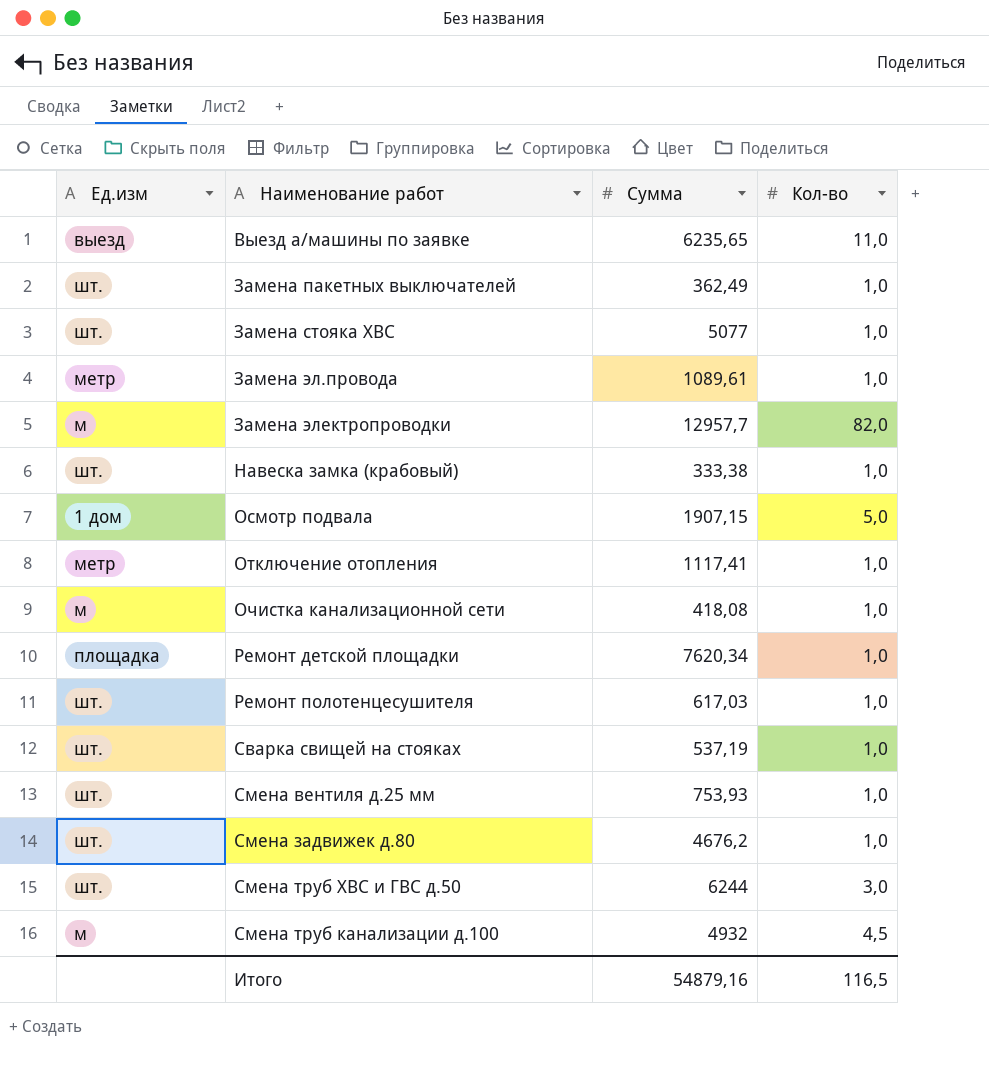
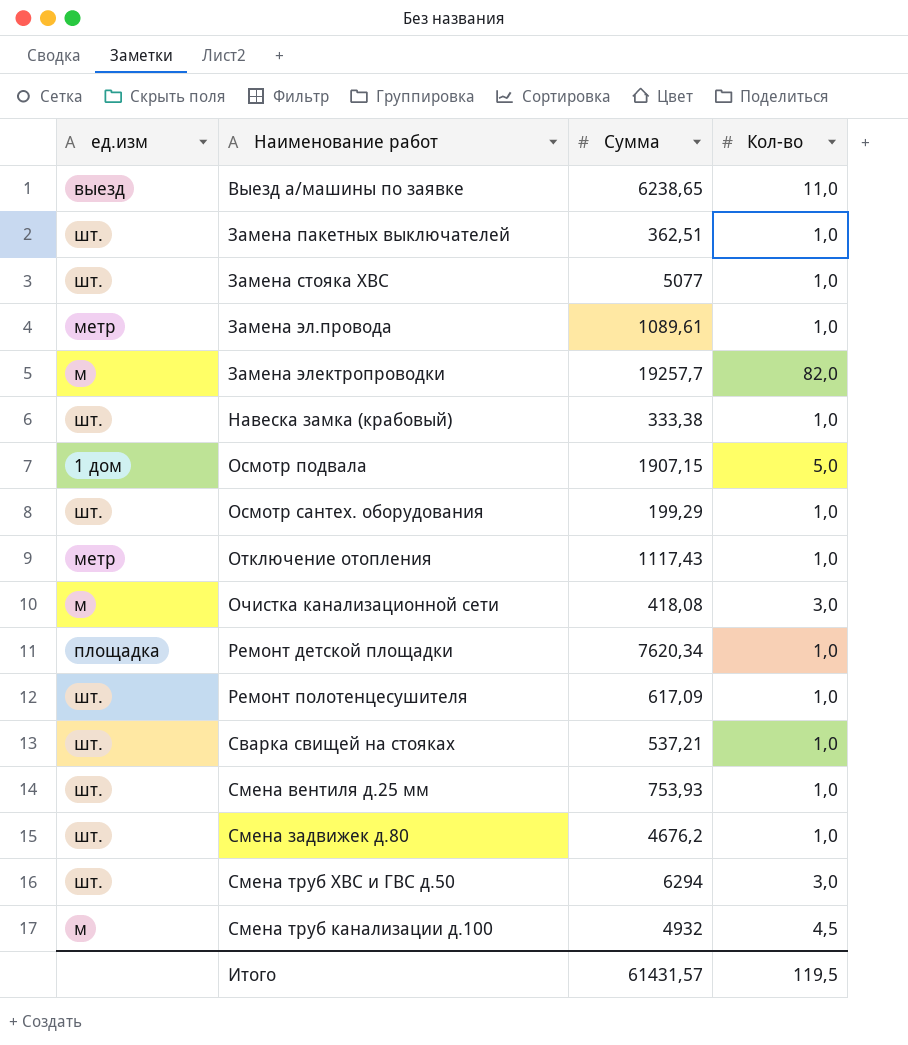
column name: Ед.изм -> ед.изм
Выезд а/машины по заявке | Cуммa: 6235,65 -> 6238,65
Замена пакетных выключателей | Cуммa: 362,49 -> 362,51
Замена электропроводки | Cуммa: 12957,7 -> 19257,7
row Осмотр сантех. оборудования: none -> шт. | 199,29 | 1,0
Отключение отопления | Cуммa: 1117,41 -> 1117,43
Очистка канализационной сети | Кол-во: 1,0 -> 3,0
Ремонт полотенцесушителя | Cуммa: 617,03 -> 617,09
Сварка свищей на стояках | Cуммa: 537,19 -> 537,21
Смена труб ХВС и ГВС д.50 | Cуммa: 6244 -> 6294
Итого | Cуммa: 54879,16 -> 61431,57
Итого | Кол-во: 116,5 -> 119,5

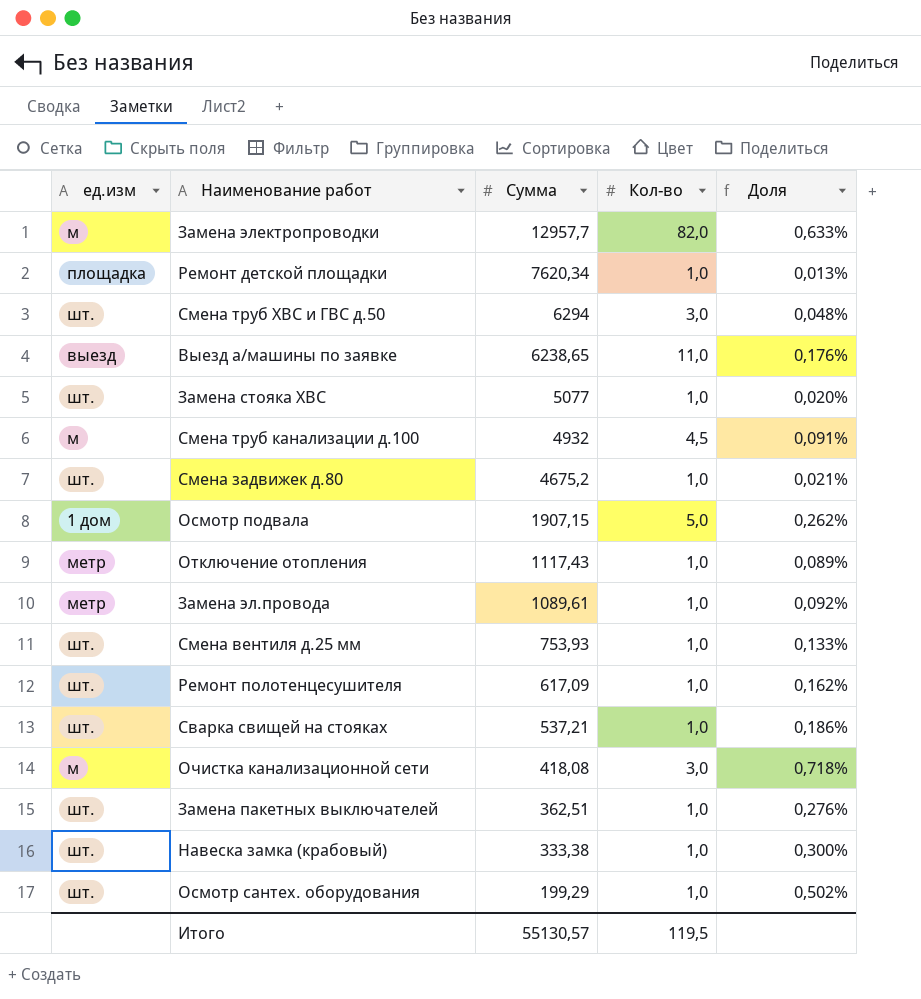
row order: none -> Cуммa descending
column Доля | formula: none -> [Кол-во] / [Cуммa]
Замена электропроводки | Cуммa: 19257,7 -> 12957,7
Смена задвижек д.80 | Cуммa: 4676,2 -> 4675,2
Итого | Cуммa: 61431,57 -> 55130,57

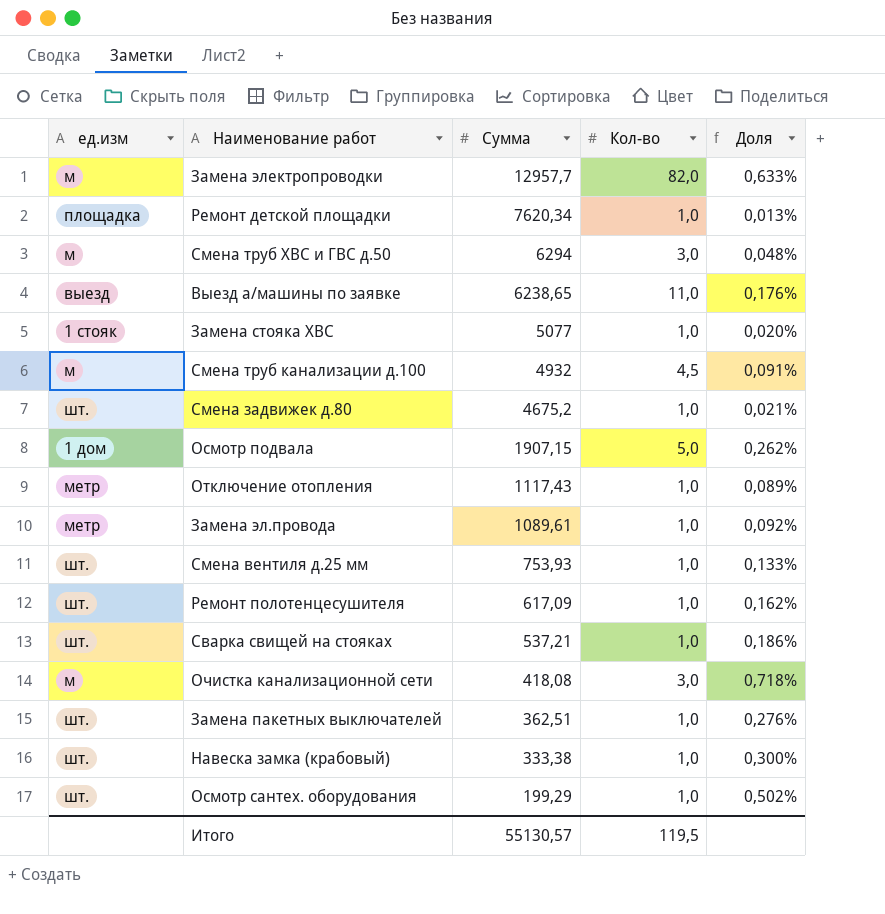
Смена труб ХВС и ГВС д.50 | ед.изм: шт. -> м
Замена стояка ХВС | ед.изм: шт. -> 1 стояк

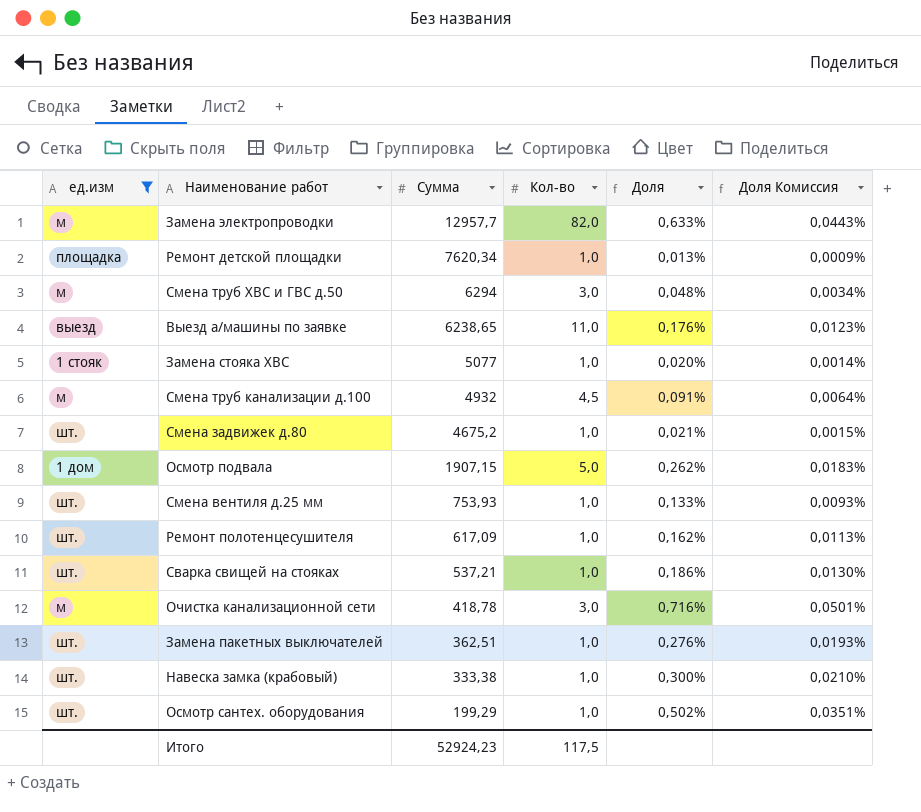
filter: none -> ед.изм != метр
column Доля Комиссия | formula: none -> [Доля] * 0,07
Очистка канализационной сети | Cуммa: 418,08 -> 418,78
Очистка канализационной сети | Доля: 0,718% -> 0,716%
Итого | Cуммa: 55130,57 -> 52924,23
Итого | Кол-во: 119,5 -> 117,5

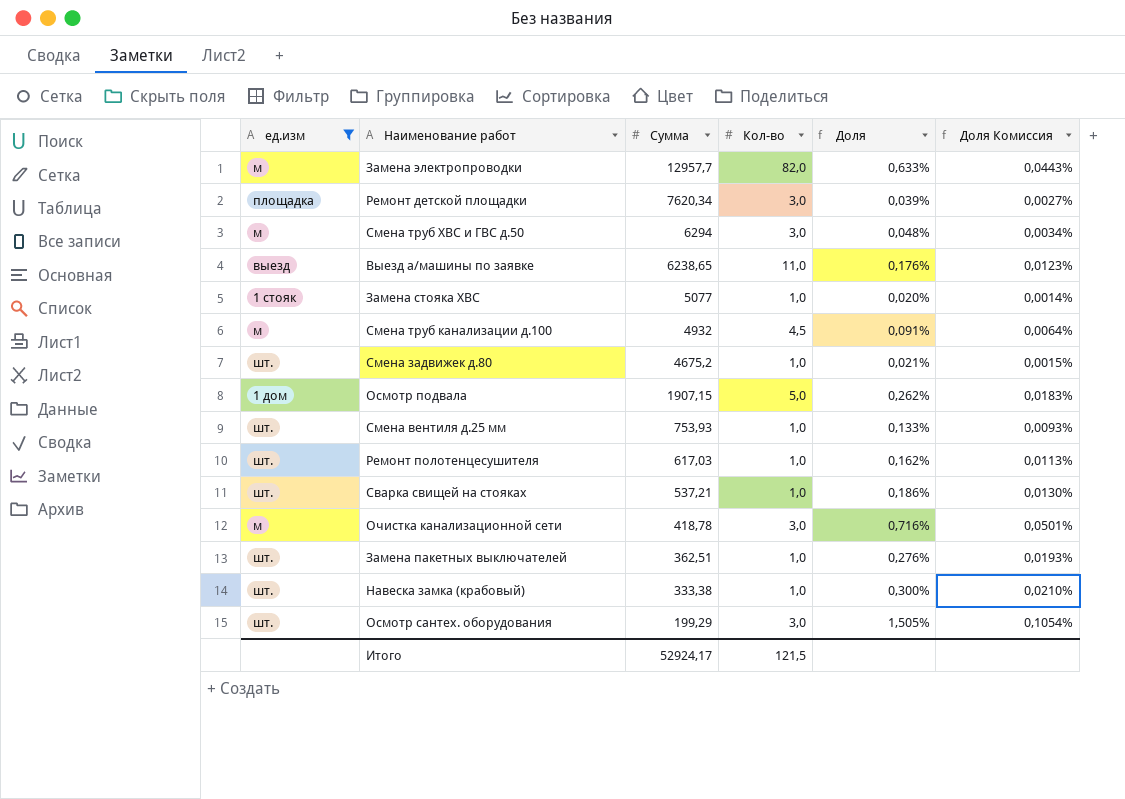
Ремонт детской площадки | Кол-во: 1,0 -> 3,0
Ремонт детской площадки | Доля: 0,013% -> 0,039%
Ремонт детской площадки | Доля Комиссия: 0,0009% -> 0,0027%
Ремонт полотенцесушителя | Cуммa: 617,09 -> 617,03
Осмотр сантех. оборудования | Кол-во: 1,0 -> 3,0
Осмотр сантех. оборудования | Доля: 0,502% -> 1,505%
Осмотр сантех. оборудования | Доля Комиссия: 0,0351% -> 0,1054%
Итого | Cуммa: 52924,23 -> 52924,17
Итого | Кол-во: 117,5 -> 121,5

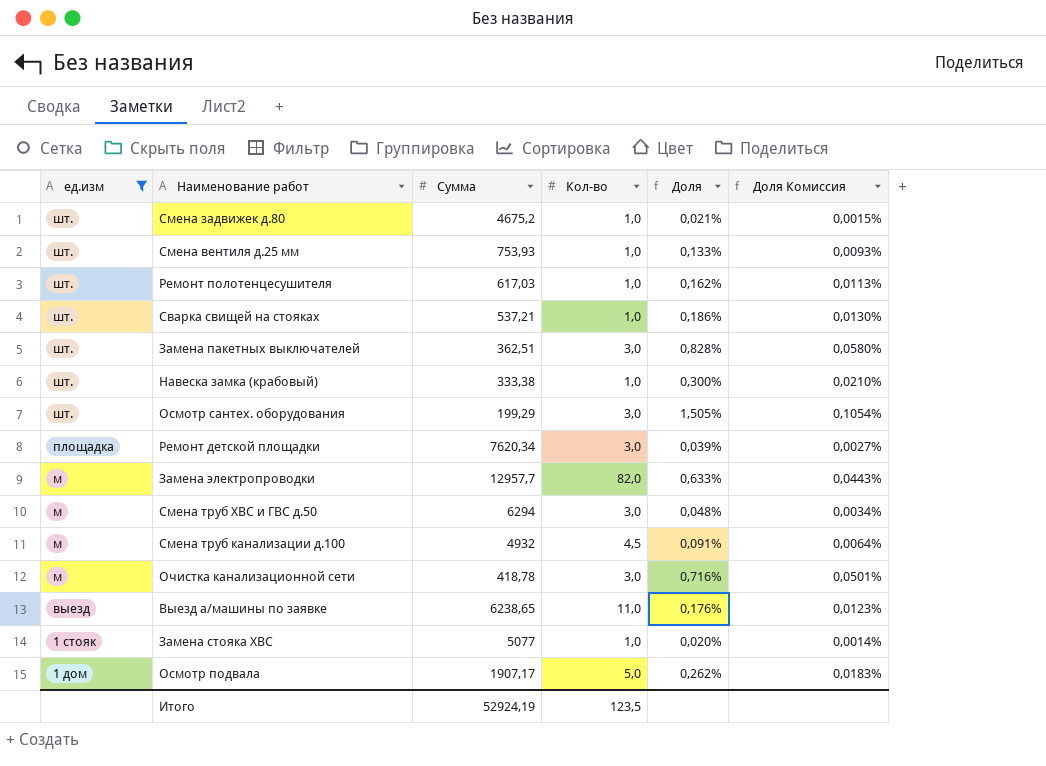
row order: Cуммa descending -> ед.изм descending
Замена пакетных выключателей | Кол-во: 1,0 -> 3,0
Замена пакетных выключателей | Доля: 0,276% -> 0,828%
Замена пакетных выключателей | Доля Комиссия: 0,0193% -> 0,0580%
Осмотр подвала | Cуммa: 1907,15 -> 1907,17
Итого | Cуммa: 52924,17 -> 52924,19
Итого | Кол-во: 121,5 -> 123,5

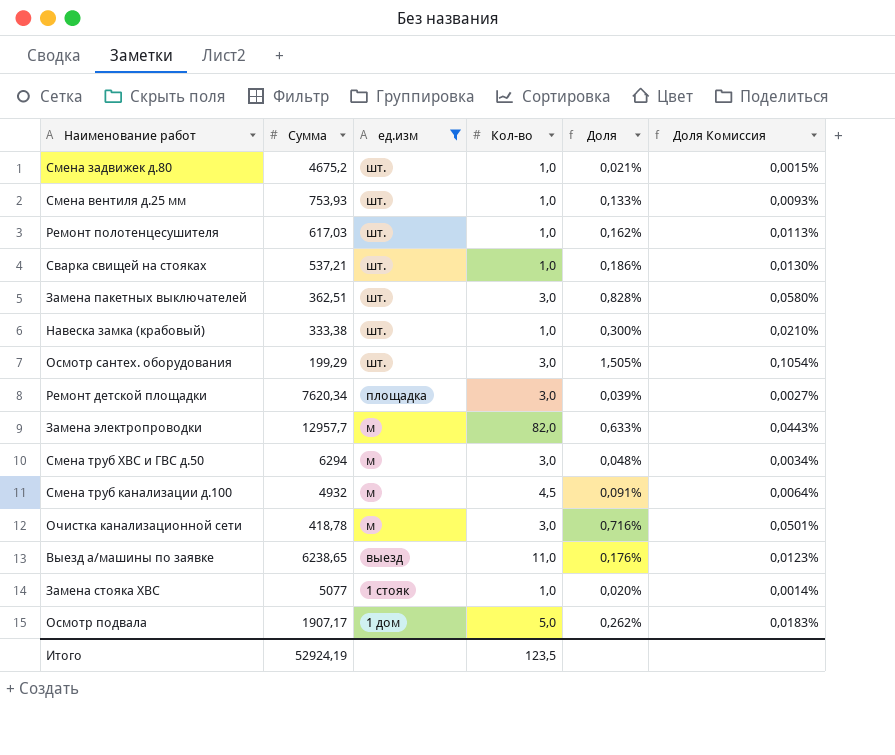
column ед.изм | position: 1 -> 3

